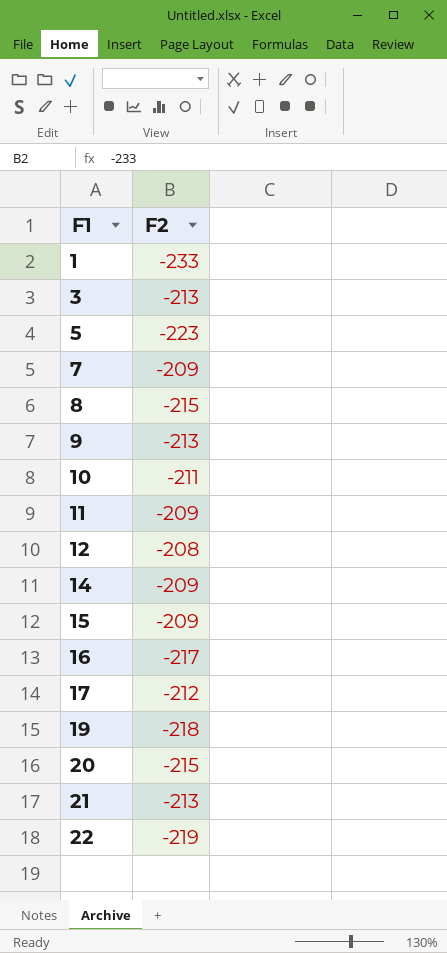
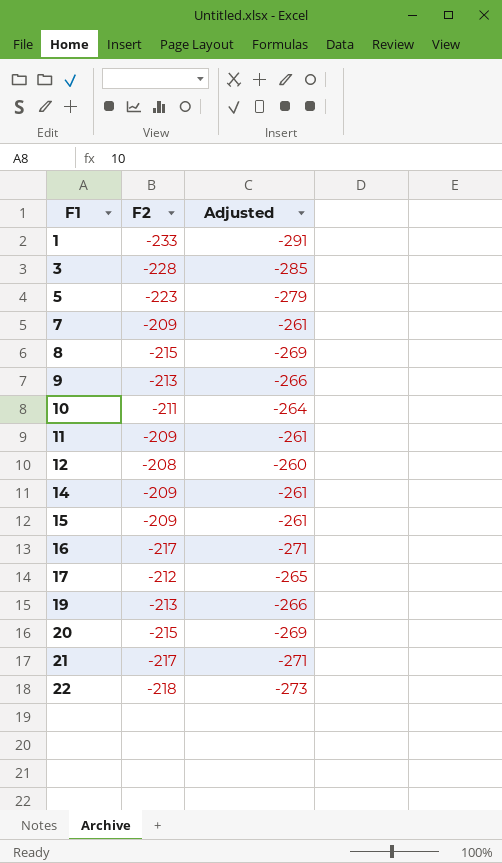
column Adjusted | formula: none -> [F2] * 1.25
3 | F2: -213 -> -228
19 | F2: -218 -> -213
21 | F2: -213 -> -217
22 | F2: -219 -> -218

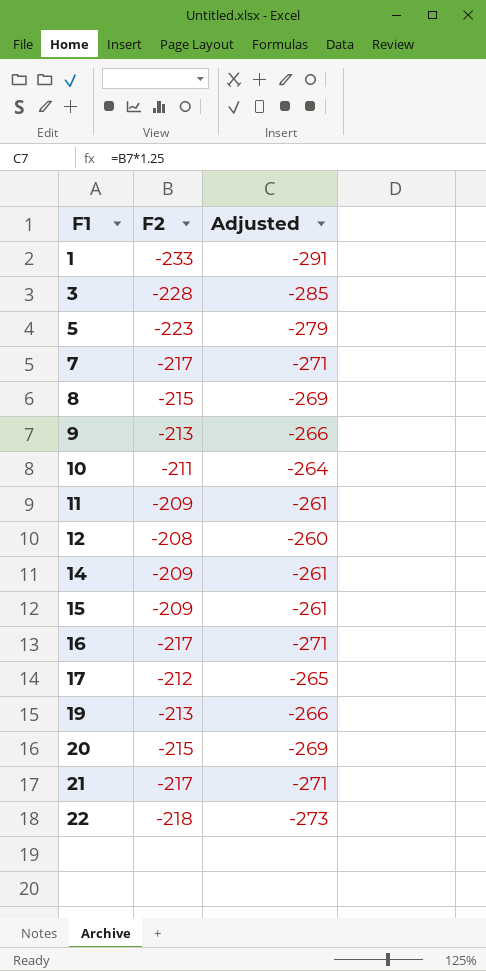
7 | F2: -209 -> -217
7 | Adjusted: -261 -> -271

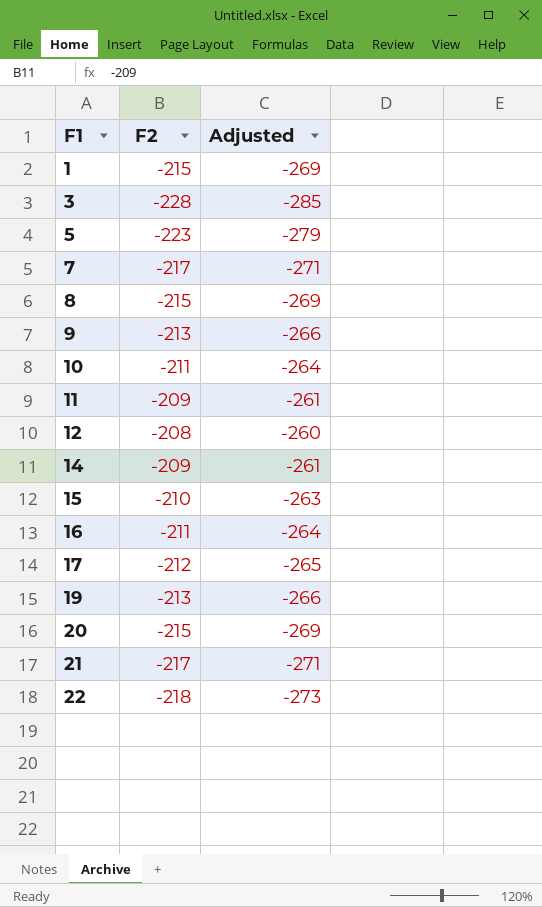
1 | F2: -233 -> -215
1 | Adjusted: -291 -> -269
15 | F2: -209 -> -210
15 | Adjusted: -261 -> -263
16 | F2: -217 -> -211
16 | Adjusted: -271 -> -264

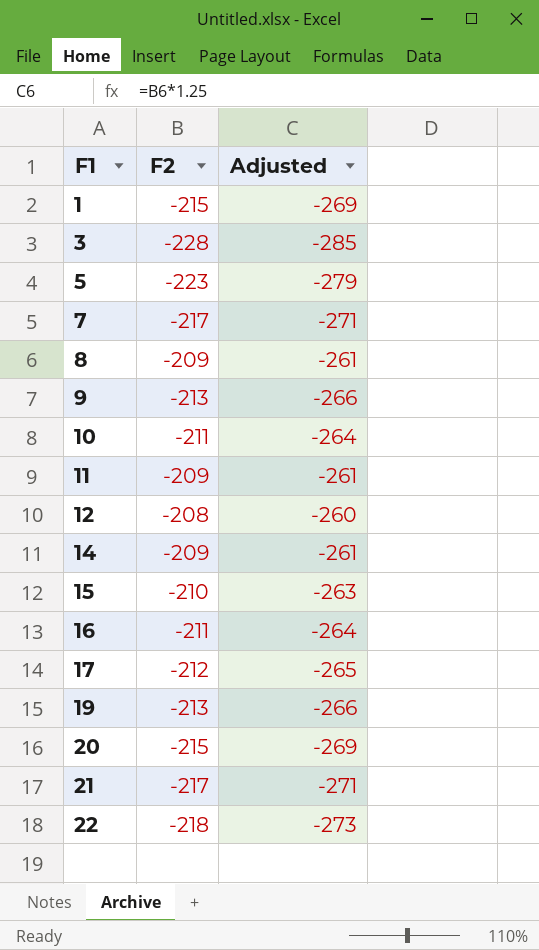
8 | F2: -215 -> -209
8 | Adjusted: -269 -> -261

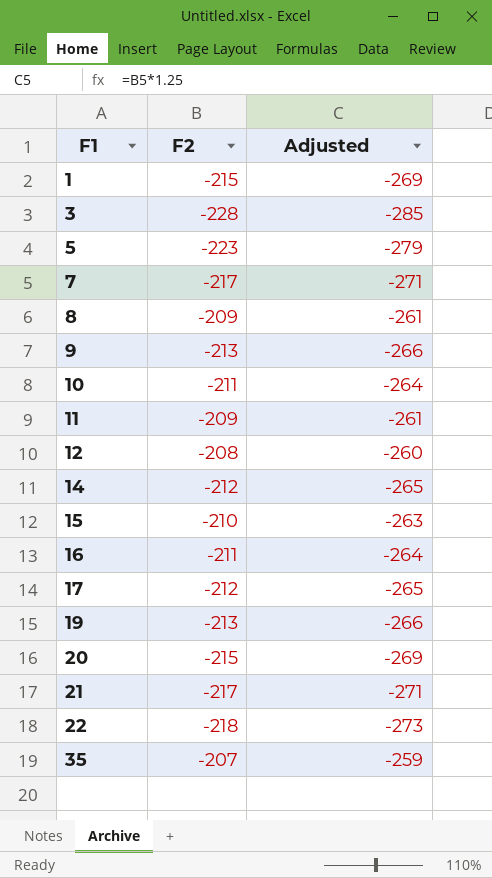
14 | F2: -209 -> -212
14 | Adjusted: -261 -> -265
row 35: none -> -207 | -259

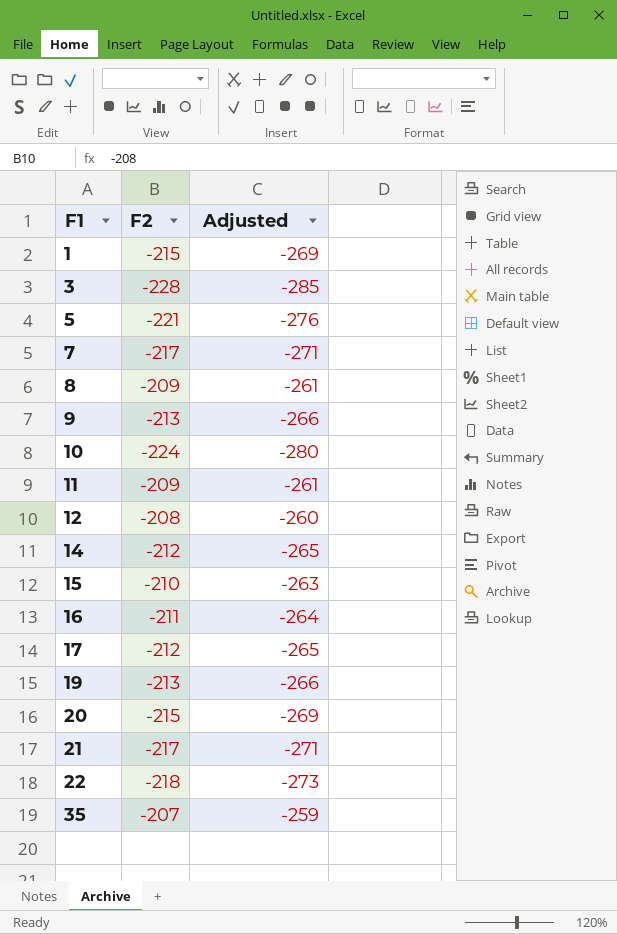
5 | F2: -223 -> -221
5 | Adjusted: -279 -> -276
10 | F2: -211 -> -224
10 | Adjusted: -264 -> -280

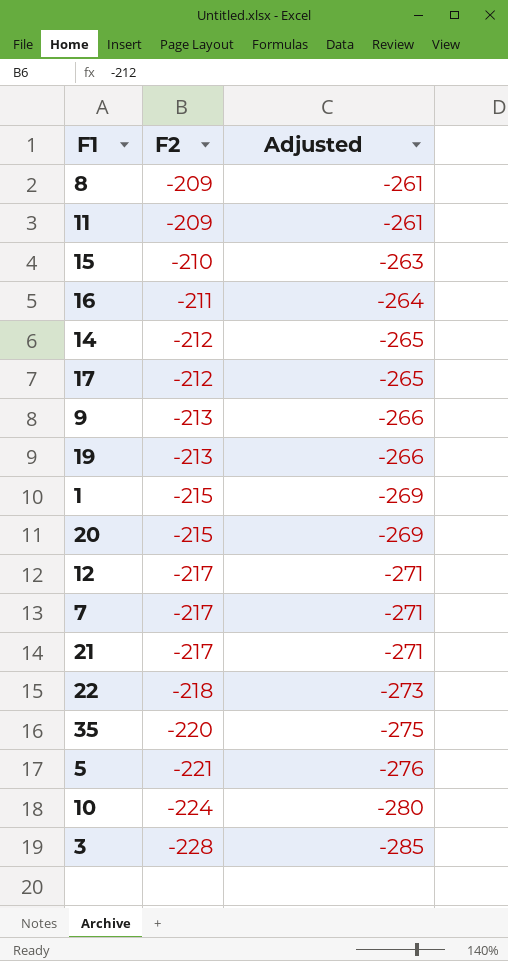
row order: F1 ascending -> F2 descending
12 | F2: -208 -> -217
12 | Adjusted: -260 -> -271
35 | F2: -207 -> -220
35 | Adjusted: -259 -> -275

